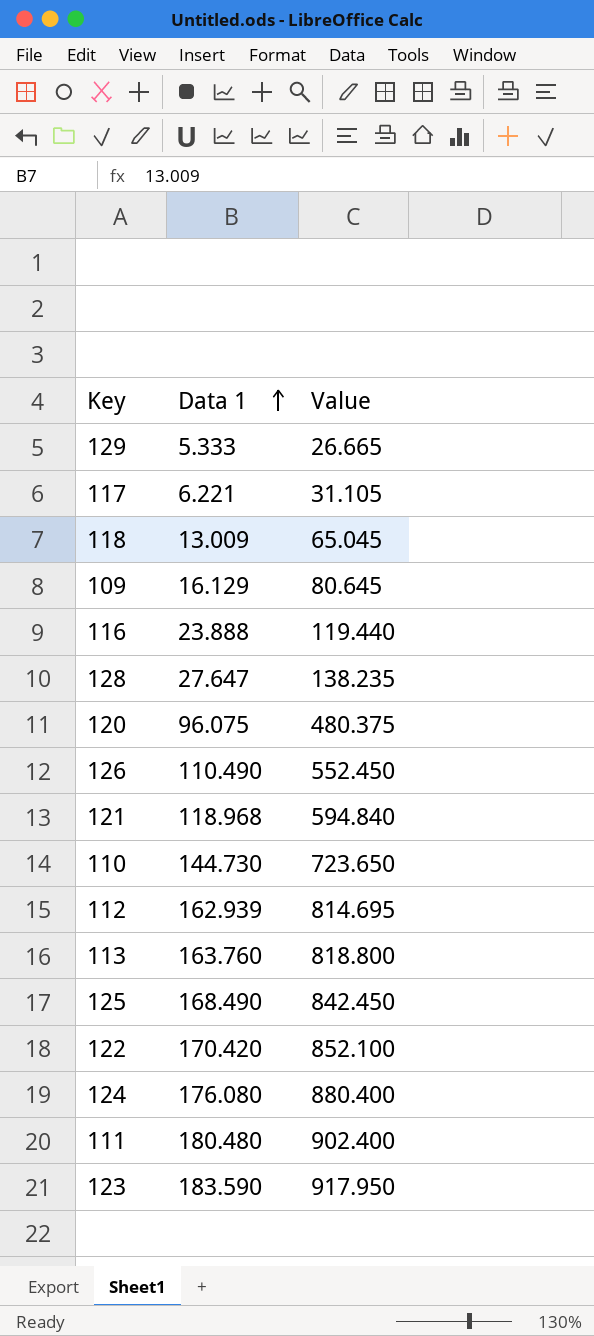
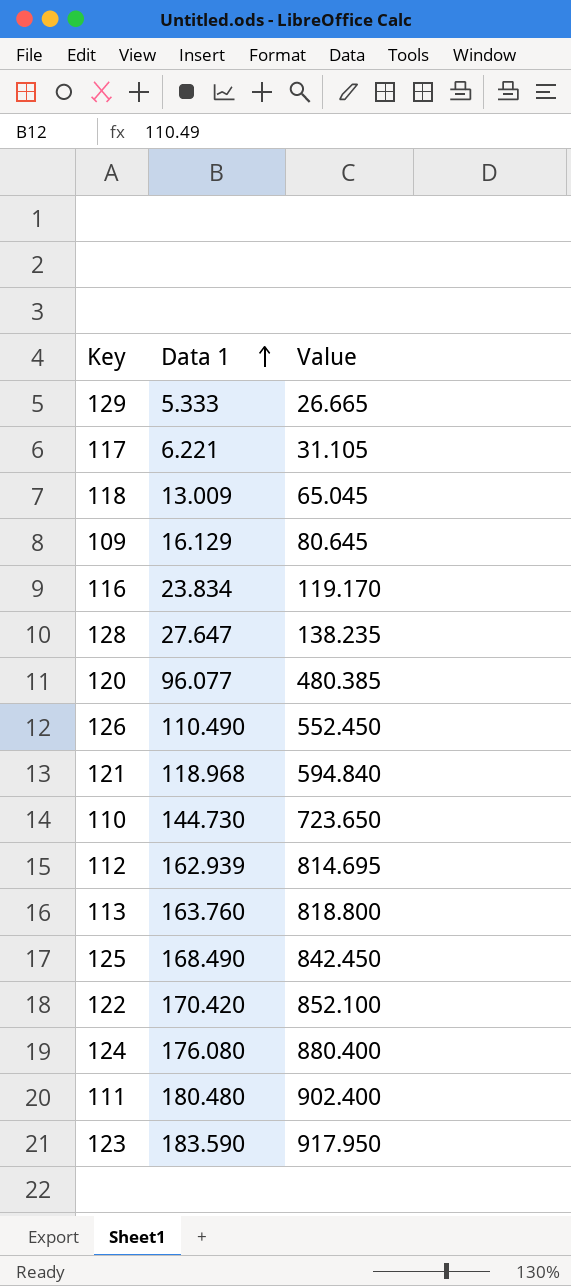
116 | Data 1: 23.888 -> 23.834
116 | Value: 119.440 -> 119.170
120 | Data 1: 96.075 -> 96.077
120 | Value: 480.375 -> 480.385

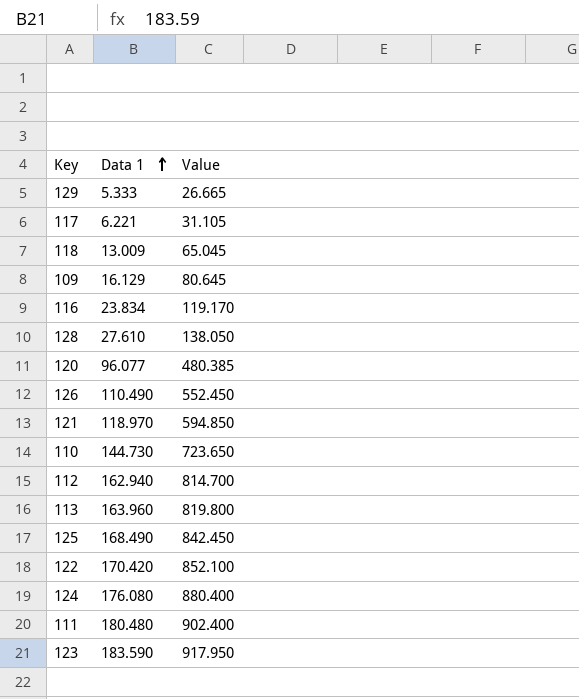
128 | Data 1: 27.647 -> 27.610
128 | Value: 138.235 -> 138.050
121 | Data 1: 118.968 -> 118.970
121 | Value: 594.840 -> 594.850
112 | Data 1: 162.939 -> 162.940
112 | Value: 814.695 -> 814.700
113 | Data 1: 163.760 -> 163.960
113 | Value: 818.800 -> 819.800

